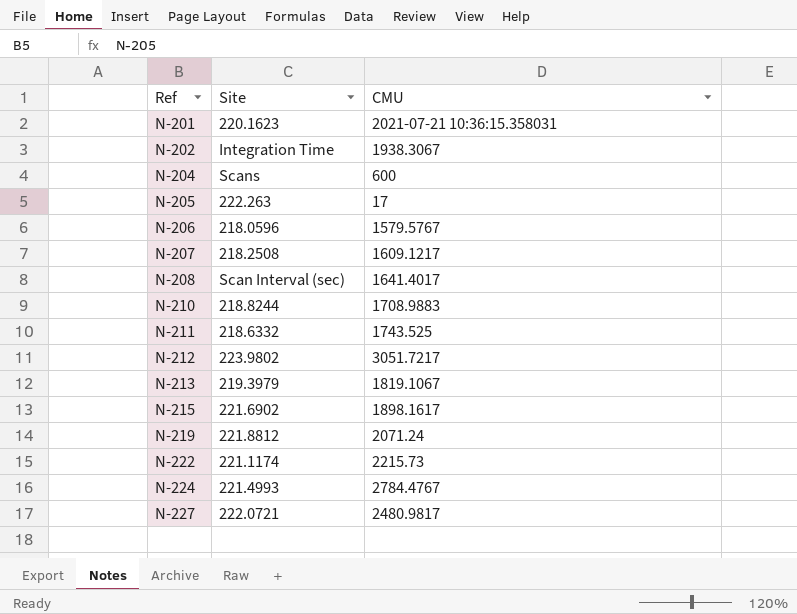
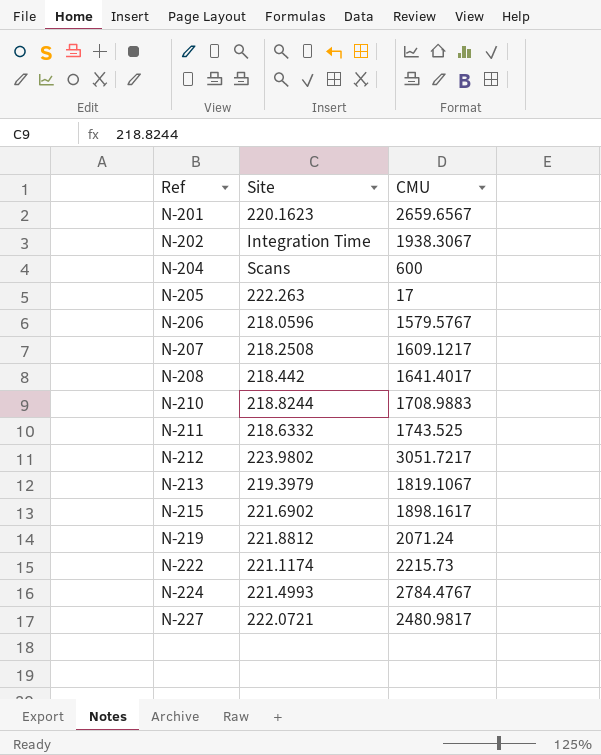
N-201 | CMU: 2021-07-21 10:36:15.358031 -> 2659.6567
N-208 | Site: Scan Interval (sec) -> 218.442

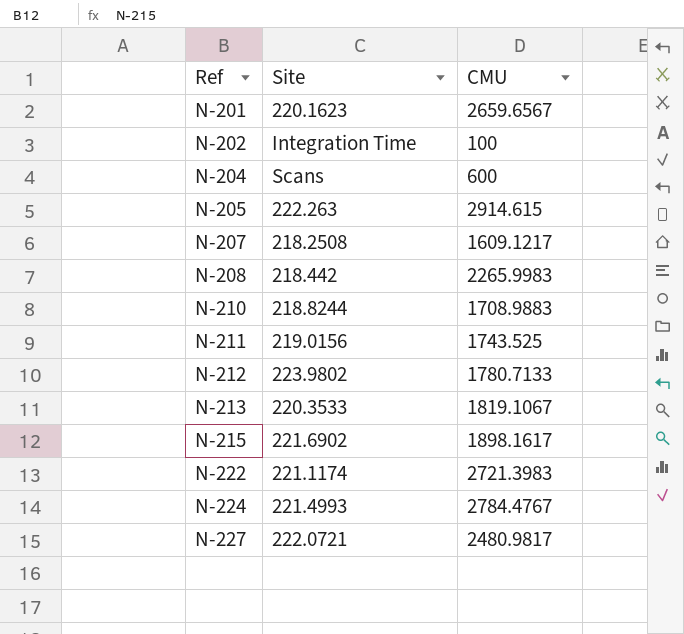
row N-206: 218.0596 | 1579.5767 -> none
row N-219: 221.8812 | 2071.24 -> none
N-202 | CMU: 1938.3067 -> 100
N-205 | CMU: 17 -> 2914.615
N-208 | CMU: 1641.4017 -> 2265.9983
N-211 | Site: 218.6332 -> 219.0156
N-212 | CMU: 3051.7217 -> 1780.7133
N-213 | Site: 219.3979 -> 220.3533
N-222 | CMU: 2215.73 -> 2721.3983

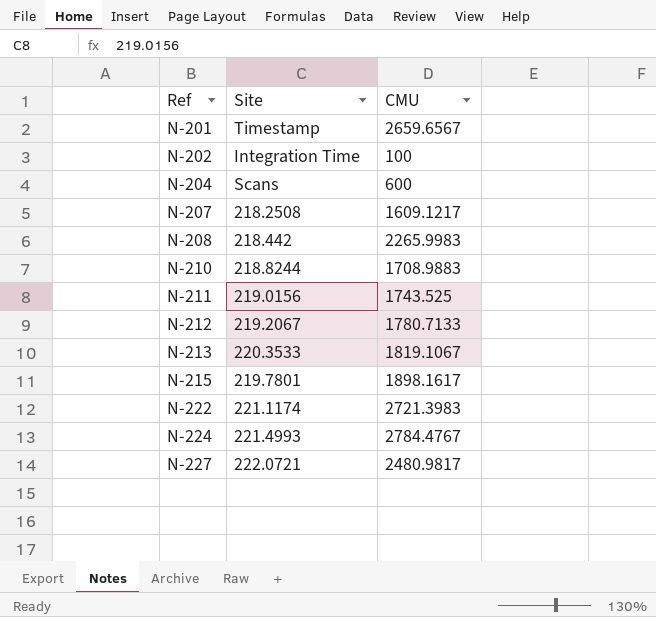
row N-205: 222.263 | 2914.615 -> none
N-201 | Site: 220.1623 -> Timestamp
N-212 | Site: 223.9802 -> 219.2067
N-215 | Site: 221.6902 -> 219.7801

